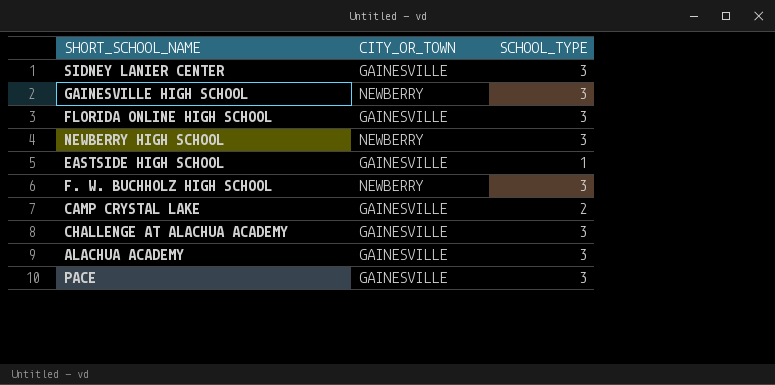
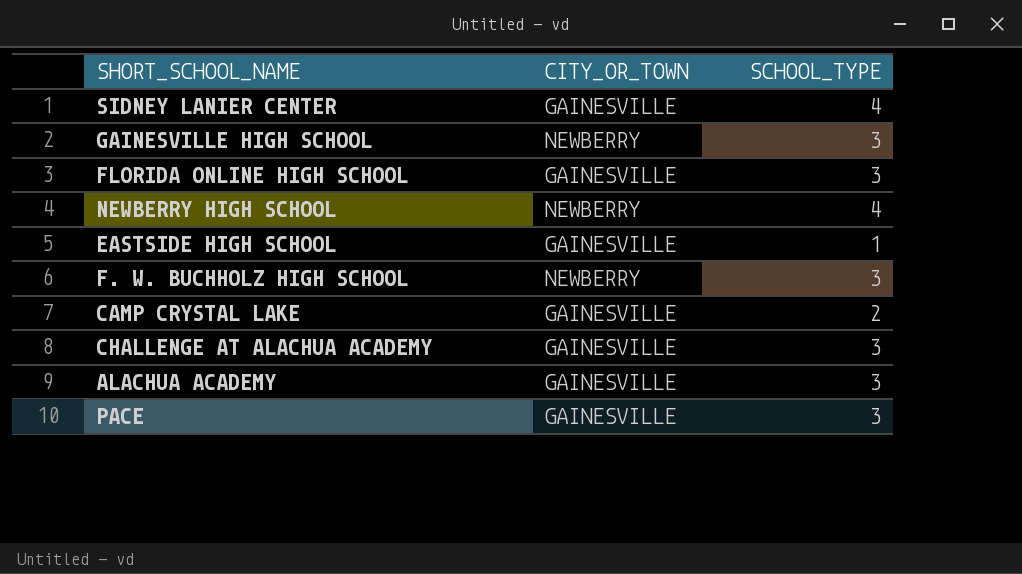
SIDNEY LANIER CENTER | SCHOOL_TYPE: 3 -> 4
NEWBERRY HIGH SCHOOL | SCHOOL_TYPE: 3 -> 4

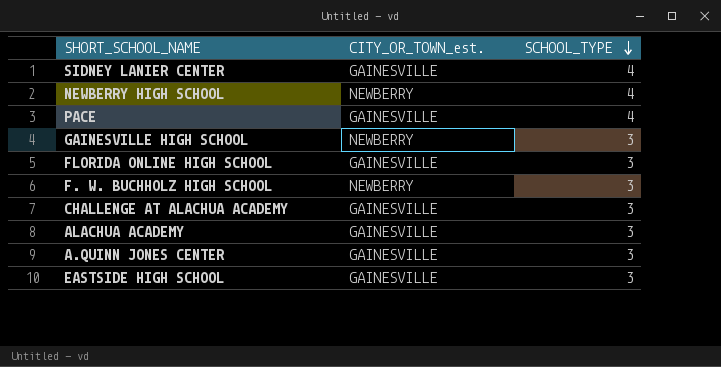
row order: none -> SCHOOL_TYPE descending
column name: CITY_OR_TOWN -> CITY_OR_TOWN_est.
row CAMP CRYSTAL LAKE: GAINESVILLE | 2 -> none
PACE | SCHOOL_TYPE: 3 -> 4
row A.QUINN JONES CENTER: none -> GAINESVILLE | 3
EASTSIDE HIGH SCHOOL | SCHOOL_TYPE: 1 -> 3

